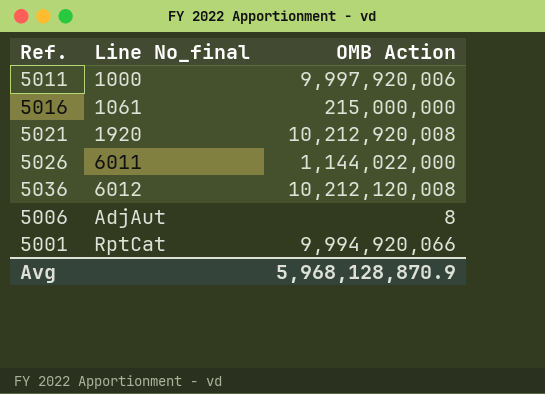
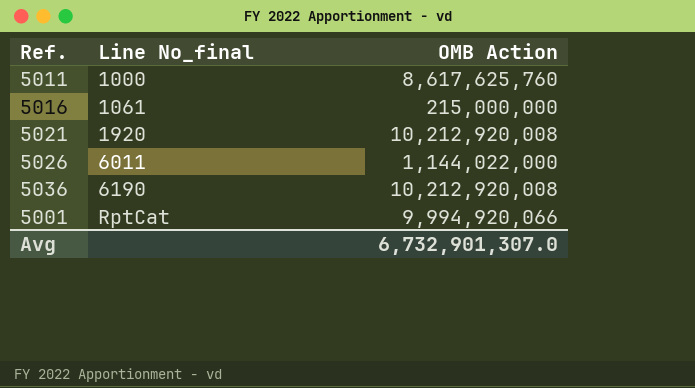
row 5006: AdjAut | 8 -> none
5011 | OMB Action: 9,997,920,006 -> 8,617,625,760
5036 | Line No_final: 6012 -> 6190
5036 | OMB Action: 10,212,120,008 -> 10,212,920,008
Avg | OMB Action: 5,968,128,870.9 -> 6,732,901,307.0

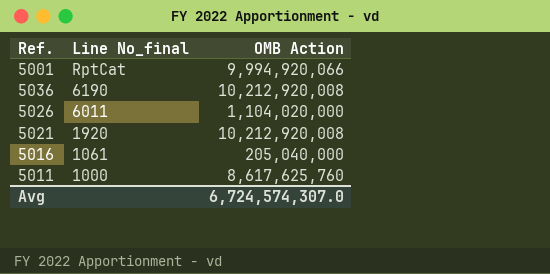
row order: Line No_final ascending -> Line No_final descending
5026 | OMB Action: 1,144,022,000 -> 1,104,020,000
5016 | OMB Action: 215,000,000 -> 205,040,000
Avg | OMB Action: 6,732,901,307.0 -> 6,724,574,307.0

